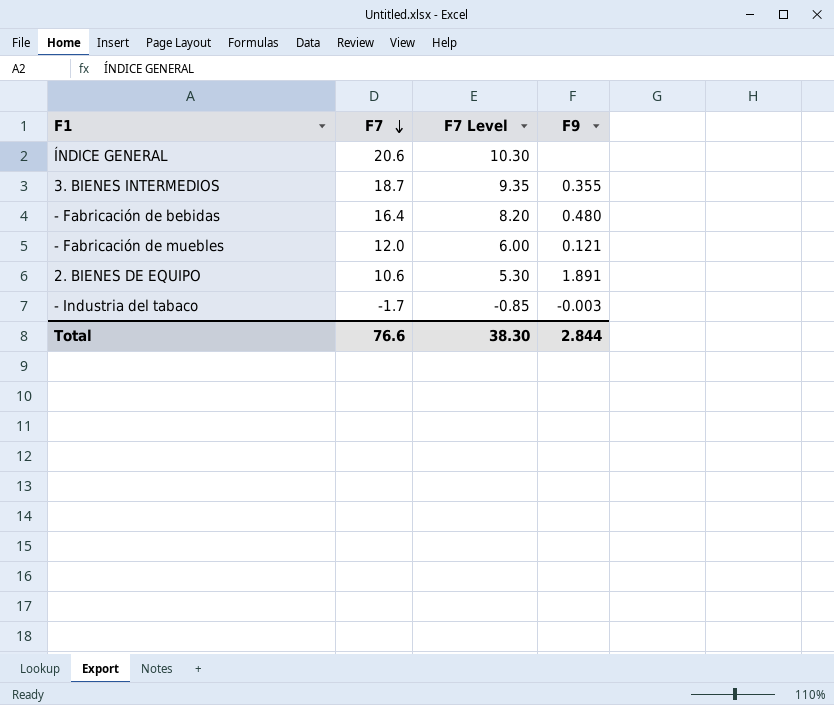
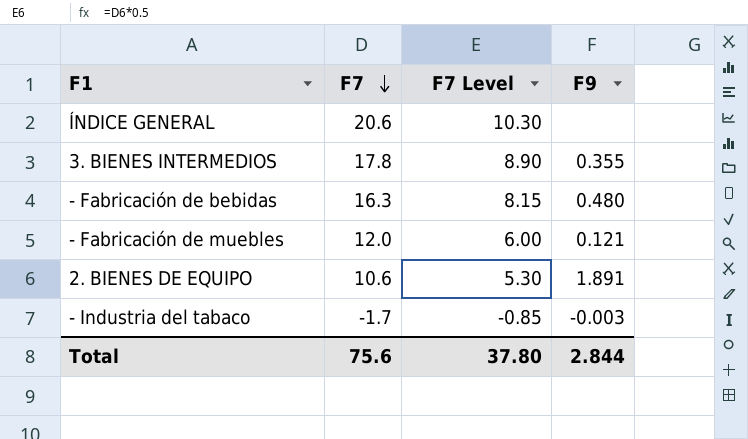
3. BIENES INTERMEDIOS | F7: 18.7 -> 17.8
3. BIENES INTERMEDIOS | F7 Level: 9.35 -> 8.90
- Fabricación de bebidas | F7: 16.4 -> 16.3
- Fabricación de bebidas | F7 Level: 8.20 -> 8.15
Total | F7: 76.6 -> 75.6
Total | F7 Level: 38.30 -> 37.80

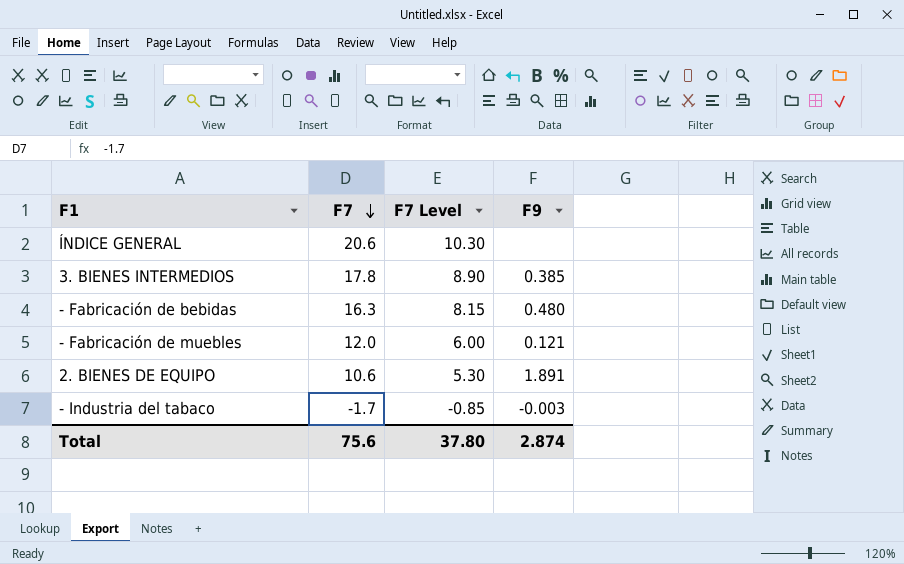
3. BIENES INTERMEDIOS | F9: 0.355 -> 0.385
Total | F9: 2.844 -> 2.874

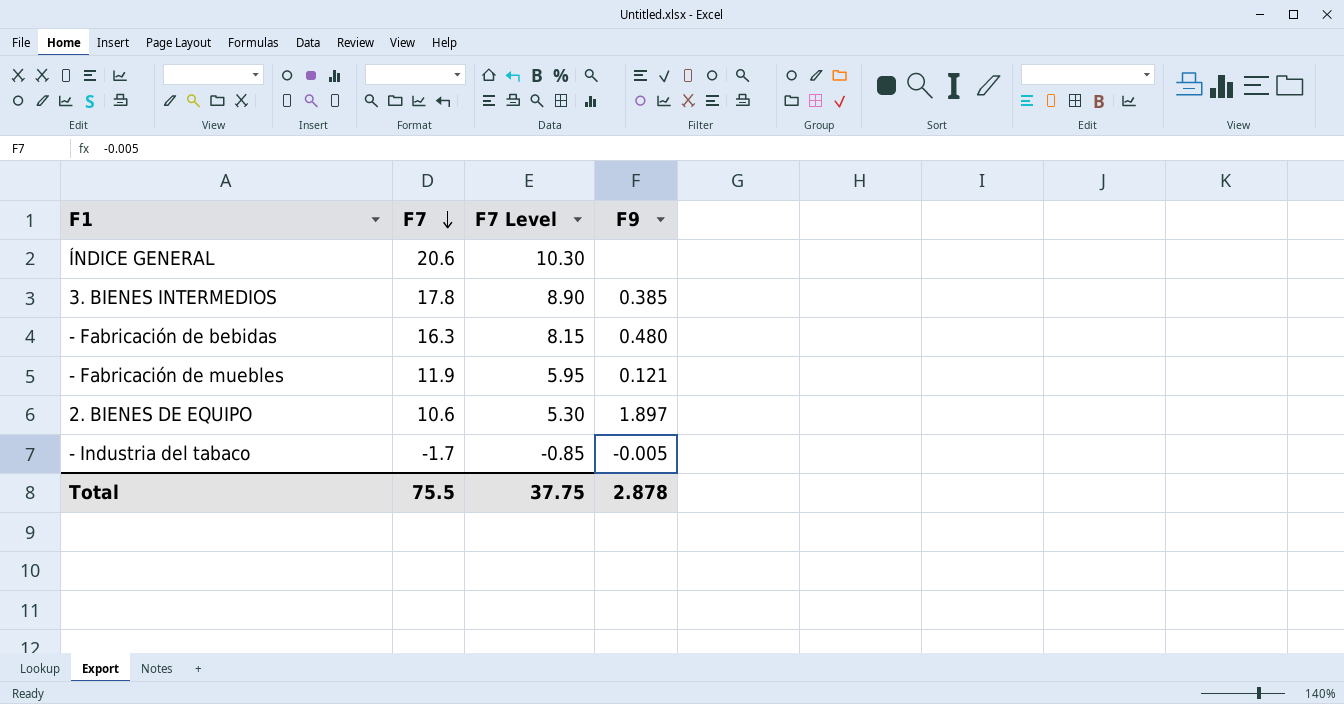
- Fabricación de muebles | F7: 12.0 -> 11.9
- Fabricación de muebles | F7 Level: 6.00 -> 5.95
2. BIENES DE EQUIPO | F9: 1.891 -> 1.897
- Industria del tabaco | F9: -0.003 -> -0.005
Total | F7: 75.6 -> 75.5
Total | F7 Level: 37.80 -> 37.75
Total | F9: 2.874 -> 2.878

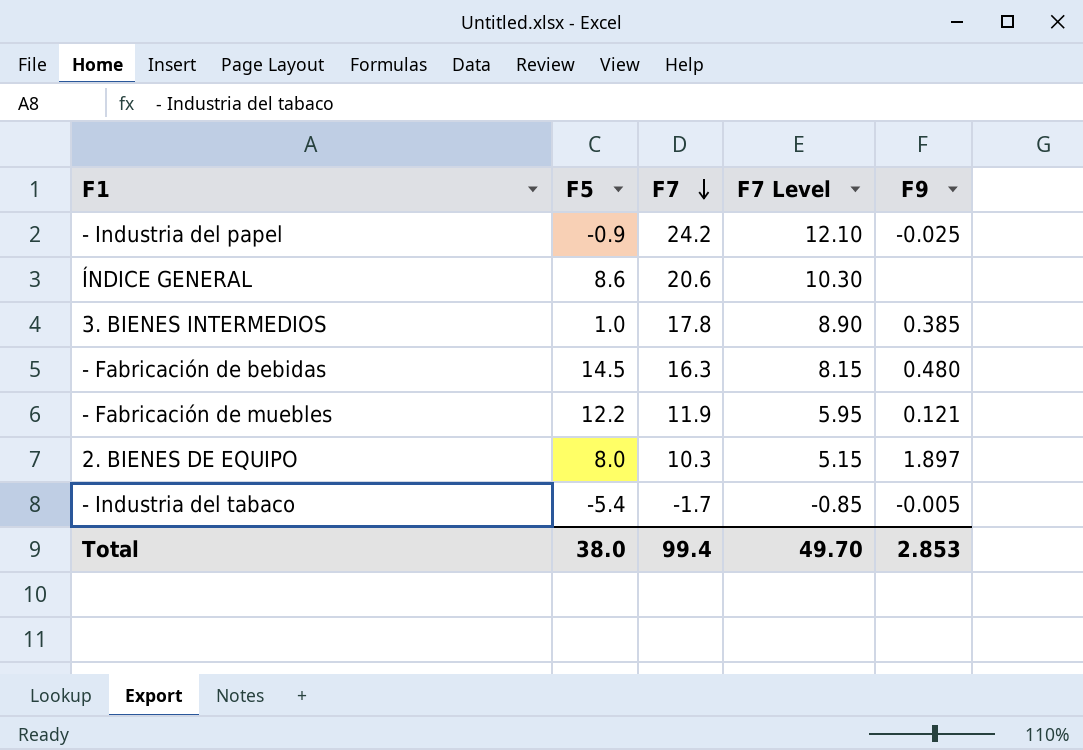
column F5 | position: none -> 2
row - Industria del papel: none -> -0.9 | 24.2 | 12.10 | -0.025
2. BIENES DE EQUIPO | F7: 10.6 -> 10.3
2. BIENES DE EQUIPO | F7 Level: 5.30 -> 5.15
Total | F7: 75.5 -> 99.4
Total | F7 Level: 37.75 -> 49.70
Total | F9: 2.878 -> 2.853

